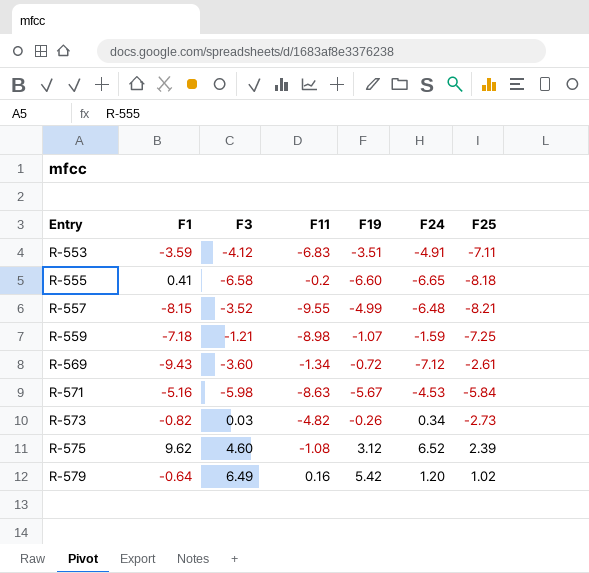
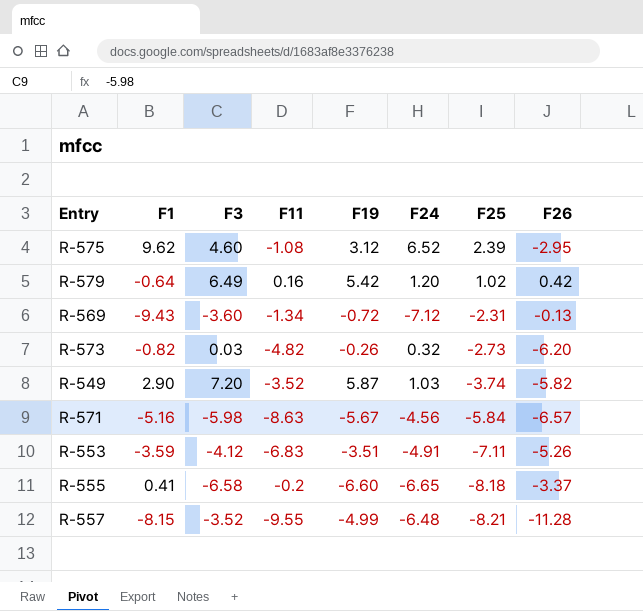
row order: Entry ascending -> F25 descending
column F26 | position: none -> 8
row R-559: -7.18 | -1.21 | -8.98 | -1.07 | -1.59 | -7.25 -> none
R-569 | F25: -2.61 -> -2.31
R-573 | F24: 0.34 -> 0.32
row R-549: none -> 2.90 | 7.20 | -3.52 | 5.87 | 1.03 | -3.74 | -5.82
R-571 | F24: -4.53 -> -4.56

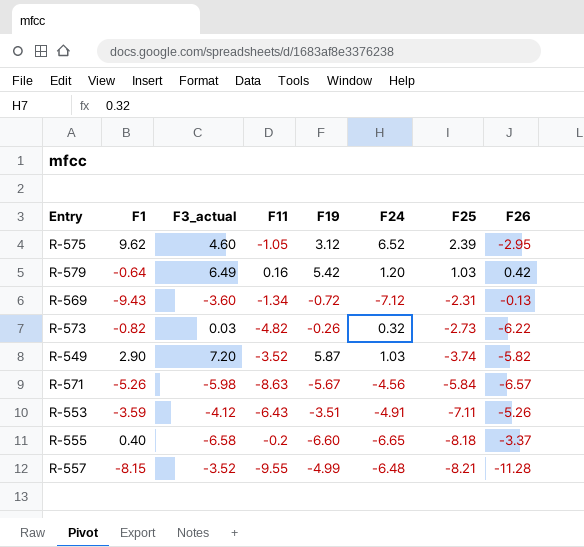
column name: F3 -> F3_actual
R-575 | F11: -1.08 -> -1.05
R-579 | F25: 1.02 -> 1.03
R-573 | F26: -6.20 -> -6.22
R-571 | F1: -5.16 -> -5.26
R-553 | F11: -6.83 -> -6.43
R-555 | F1: 0.41 -> 0.40

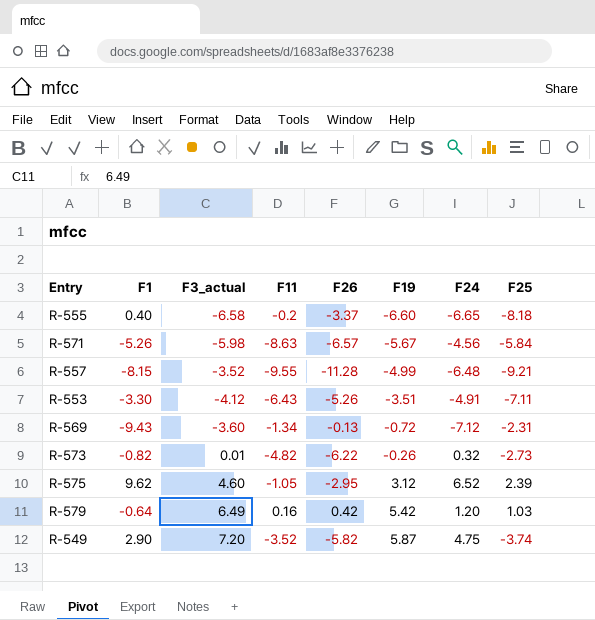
row order: F25 descending -> F19 ascending
column F26 | position: 8 -> 5
R-557 | F25: -8.21 -> -9.21
R-553 | F1: -3.59 -> -3.30
R-573 | F3_actual: 0.03 -> 0.01
R-549 | F24: 1.03 -> 4.75

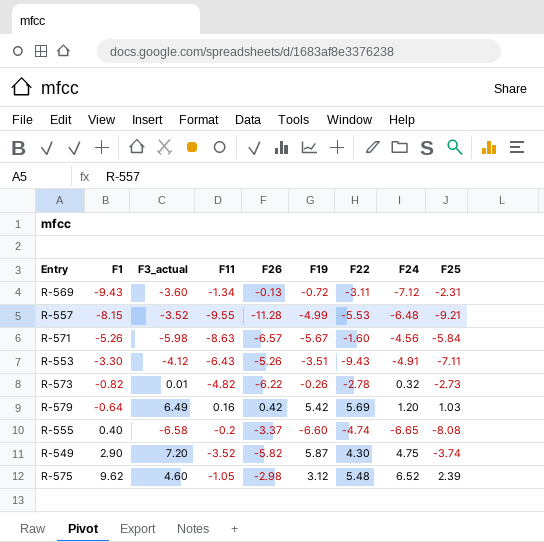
row order: F19 ascending -> F1 ascending
column F22 | position: none -> 7
R-555 | F25: -8.18 -> -8.08
R-575 | F26: -2.95 -> -2.98

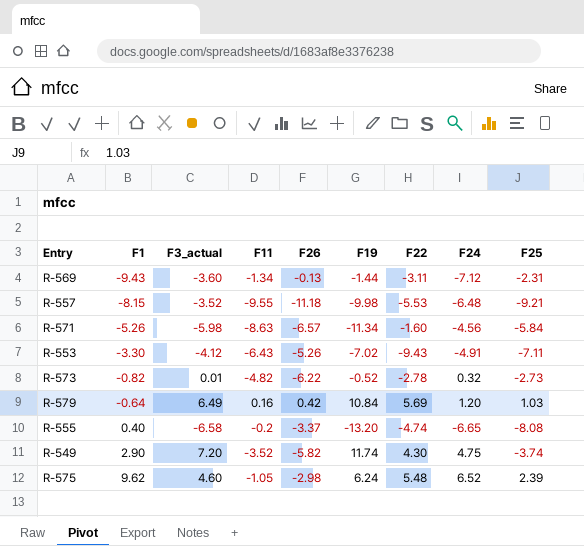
R-569 | F19: -0.72 -> -1.44
R-557 | F26: -11.28 -> -11.18
R-557 | F19: -4.99 -> -9.98
R-571 | F19: -5.67 -> -11.34
R-553 | F19: -3.51 -> -7.02
R-573 | F19: -0.26 -> -0.52
R-579 | F19: 5.42 -> 10.84
R-555 | F19: -6.60 -> -13.20
R-549 | F19: 5.87 -> 11.74
R-575 | F19: 3.12 -> 6.24

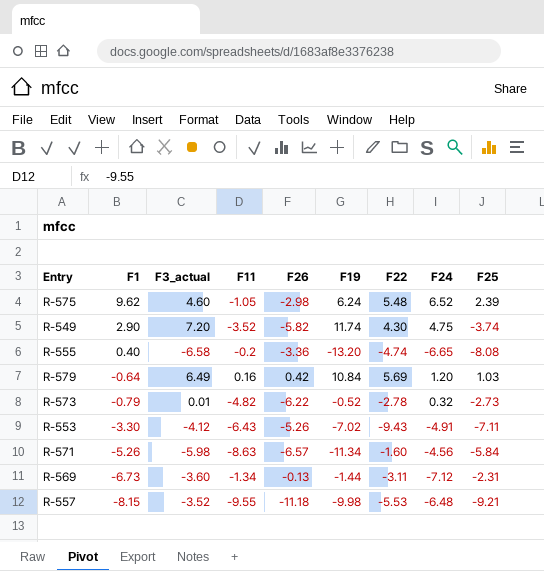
row order: F1 ascending -> F1 descending
R-555 | F26: -3.37 -> -3.36
R-573 | F1: -0.82 -> -0.79
R-569 | F1: -9.43 -> -6.73

